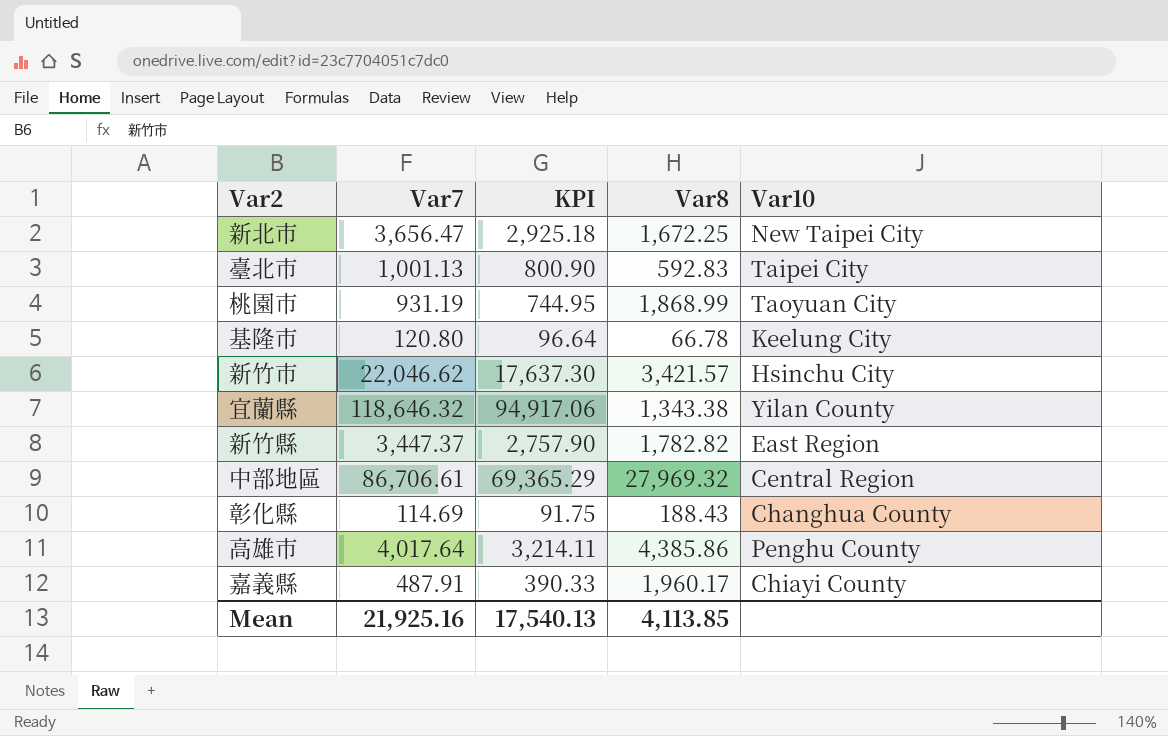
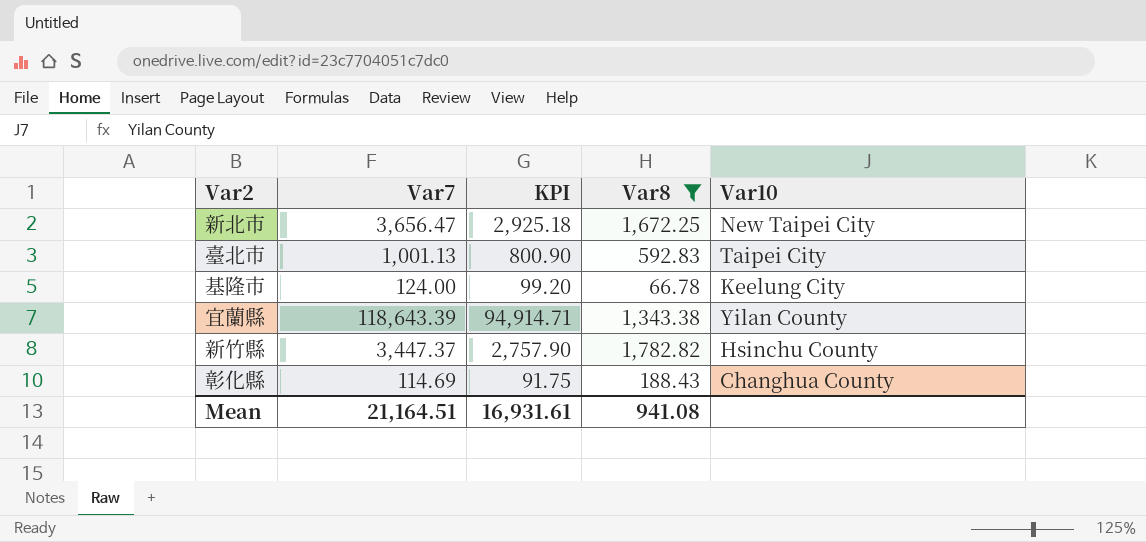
filter: none -> Var8 <= 1,782.82
基隆市 | Var7: 120.80 -> 124.00
基隆市 | KPI: 96.64 -> 99.20
宜蘭縣 | Var7: 118,646.32 -> 118,643.39
宜蘭縣 | KPI: 94,917.06 -> 94,914.71
新竹縣 | Var10: East Region -> Hsinchu County
Mean | Var7: 21,925.16 -> 21,164.51
Mean | KPI: 17,540.13 -> 16,931.61
Mean | Var8: 4,113.85 -> 941.08

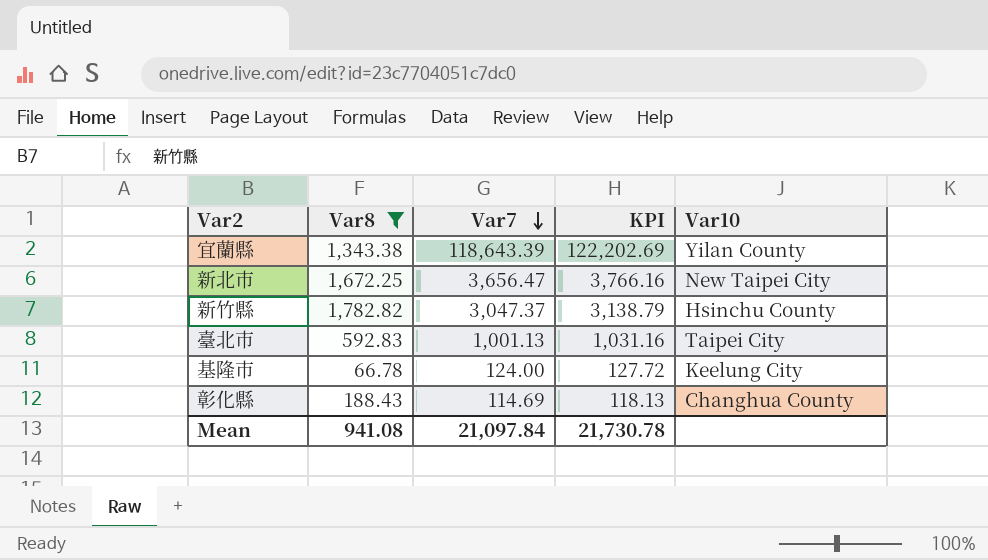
row order: none -> Var7 descending
column Var8 | position: 4 -> 2
column KPI | formula: [Var7] * 0.8 -> [Var7] * 1.03
新竹縣 | Var7: 3,447.37 -> 3,047.37
Mean | Var7: 21,164.51 -> 21,097.84
Mean | KPI: 16,931.61 -> 21,730.78

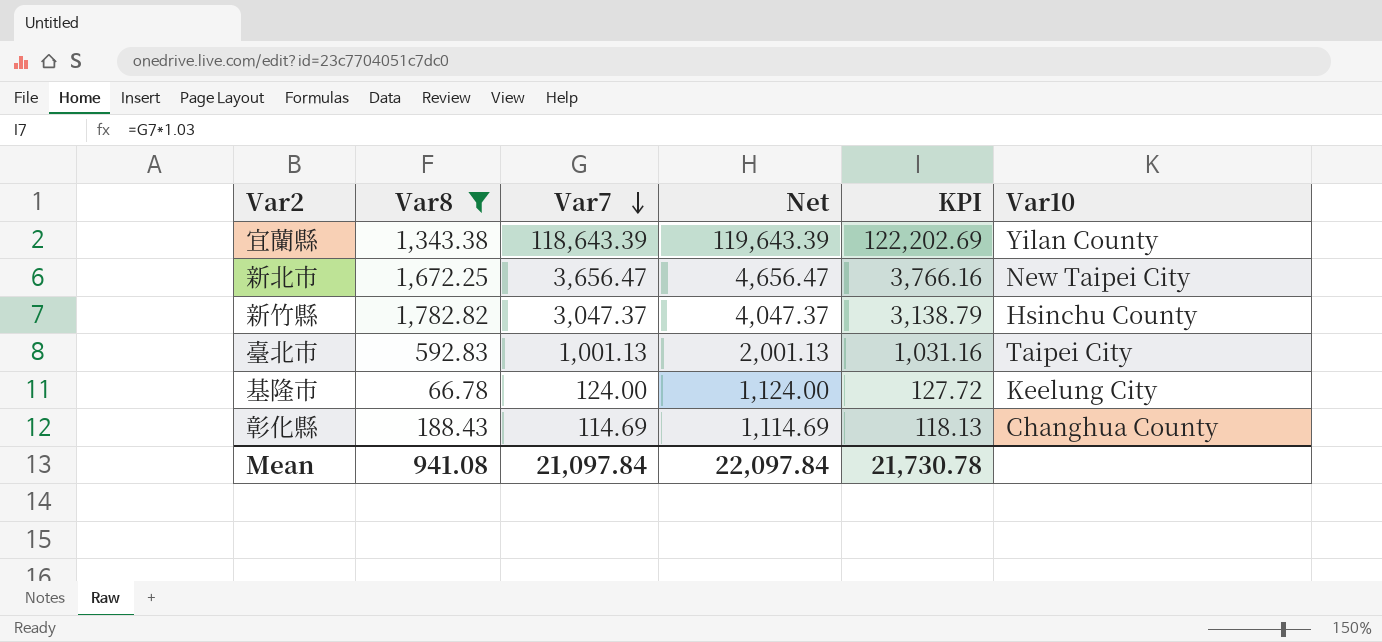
column Net | formula: none -> [Var7] + 1000

